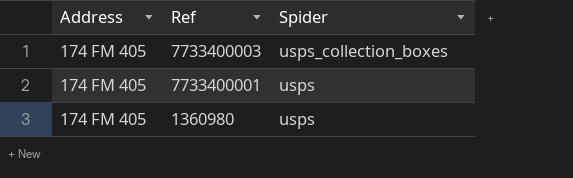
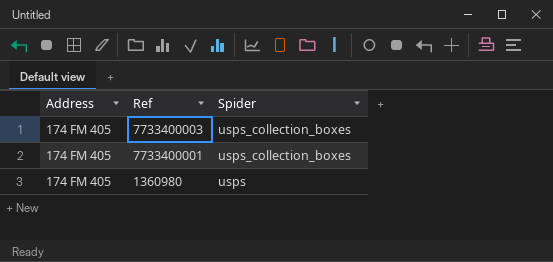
7733400001 | Spider: usps -> usps_collection_boxes

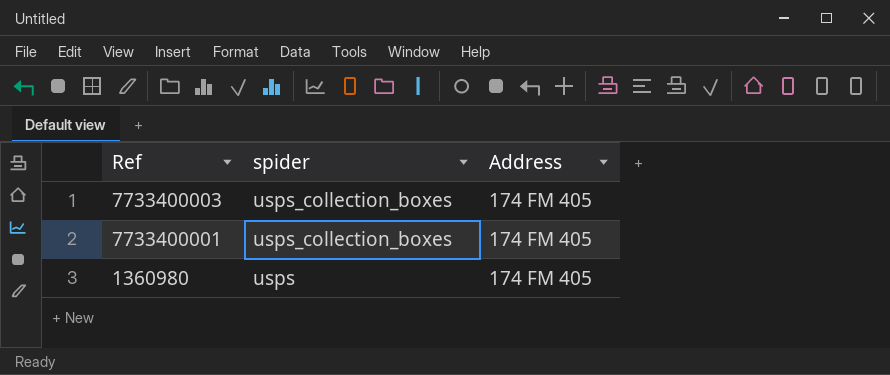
column name: Spider -> spider
column Address | position: 1 -> 3

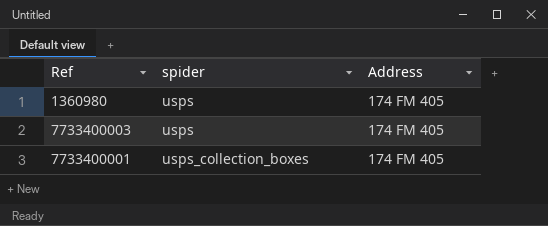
row order: Ref descending -> spider ascending
7733400003 | spider: usps_collection_boxes -> usps

